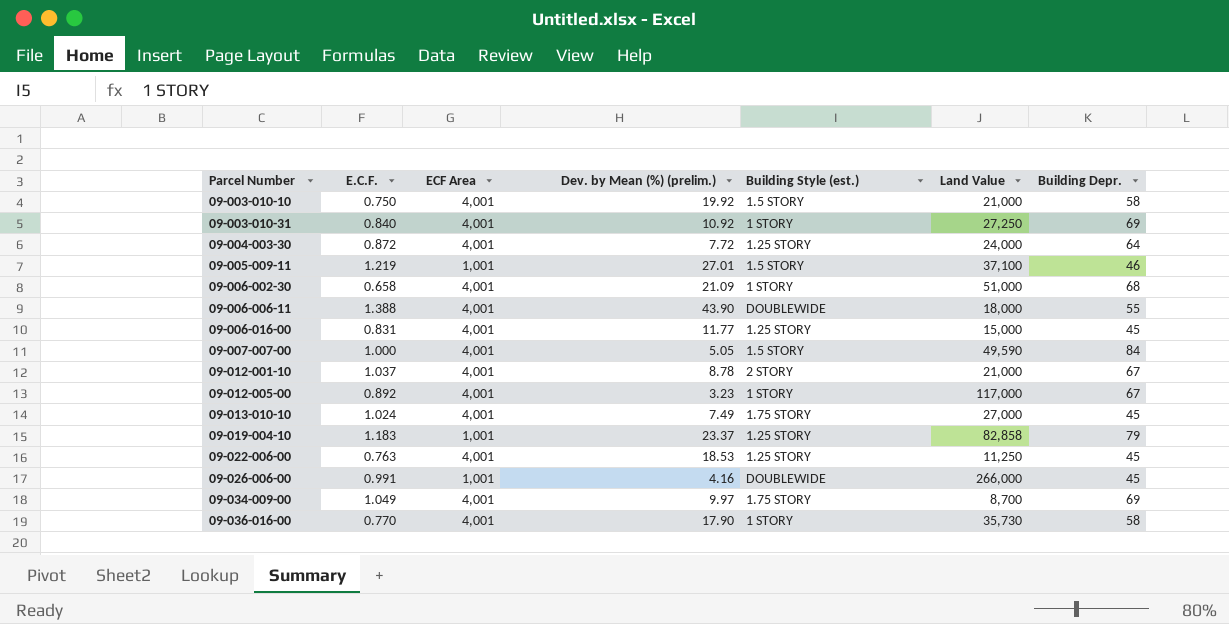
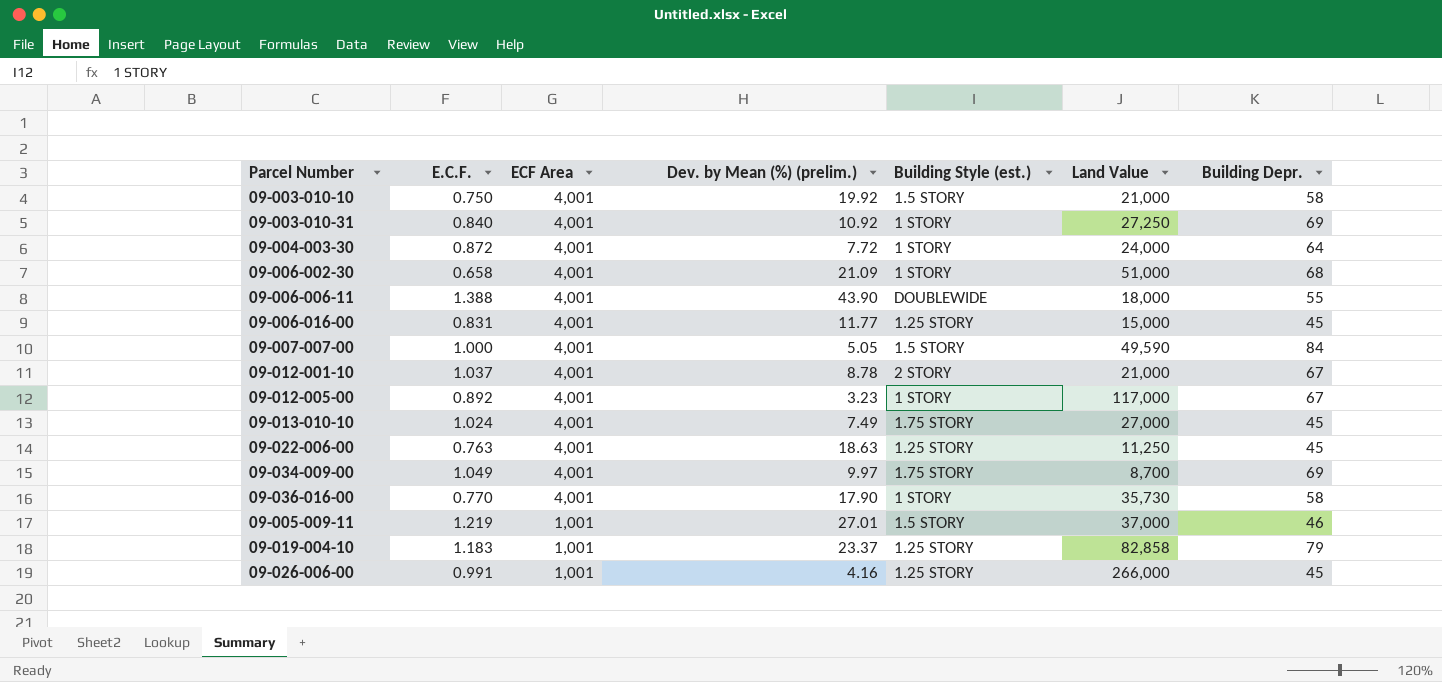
row order: Parcel Number ascending -> ECF Area descending
09-004-003-30 | Building Style (est.): 1.25 STORY -> 1 STORY
09-022-006-00 | Dev. by Mean (%) (prelim.): 18.53 -> 18.63
09-005-009-11 | Land Value: 37,100 -> 37,000
09-026-006-00 | Building Style (est.): DOUBLEWIDE -> 1.25 STORY

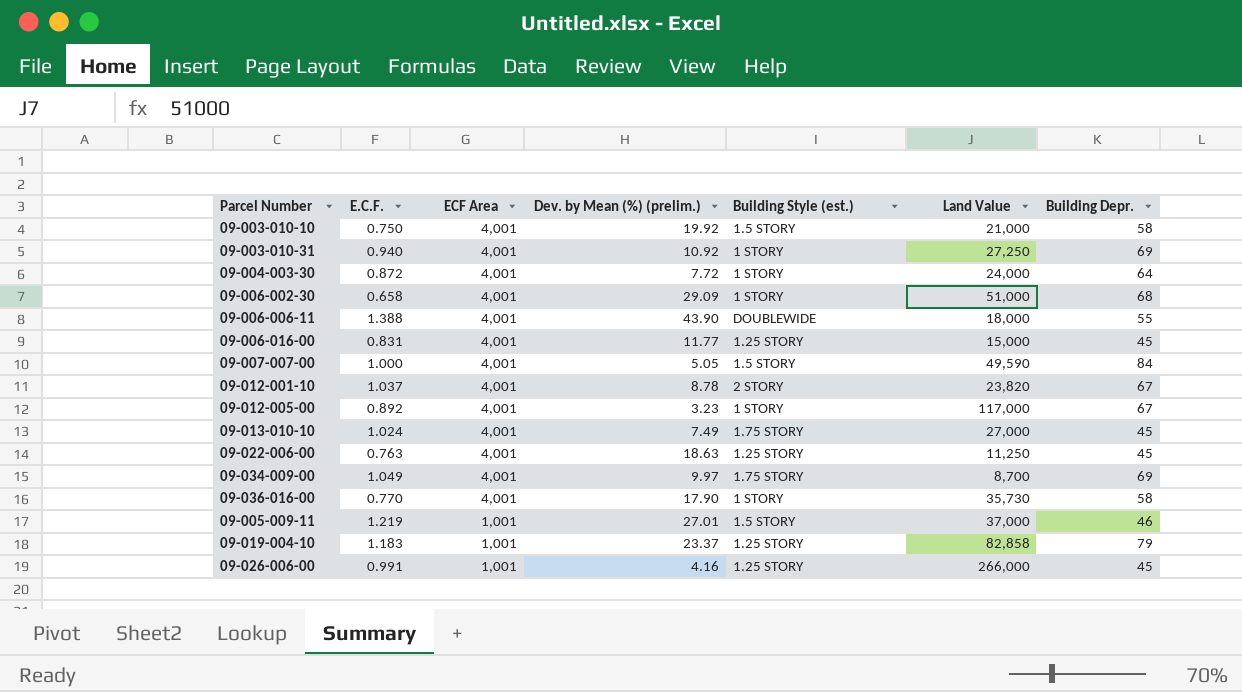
09-003-010-31 | E.C.F.: 0.840 -> 0.940
09-006-002-30 | Dev. by Mean (%) (prelim.): 21.09 -> 29.09
09-012-001-10 | Land Value: 21,000 -> 23,820

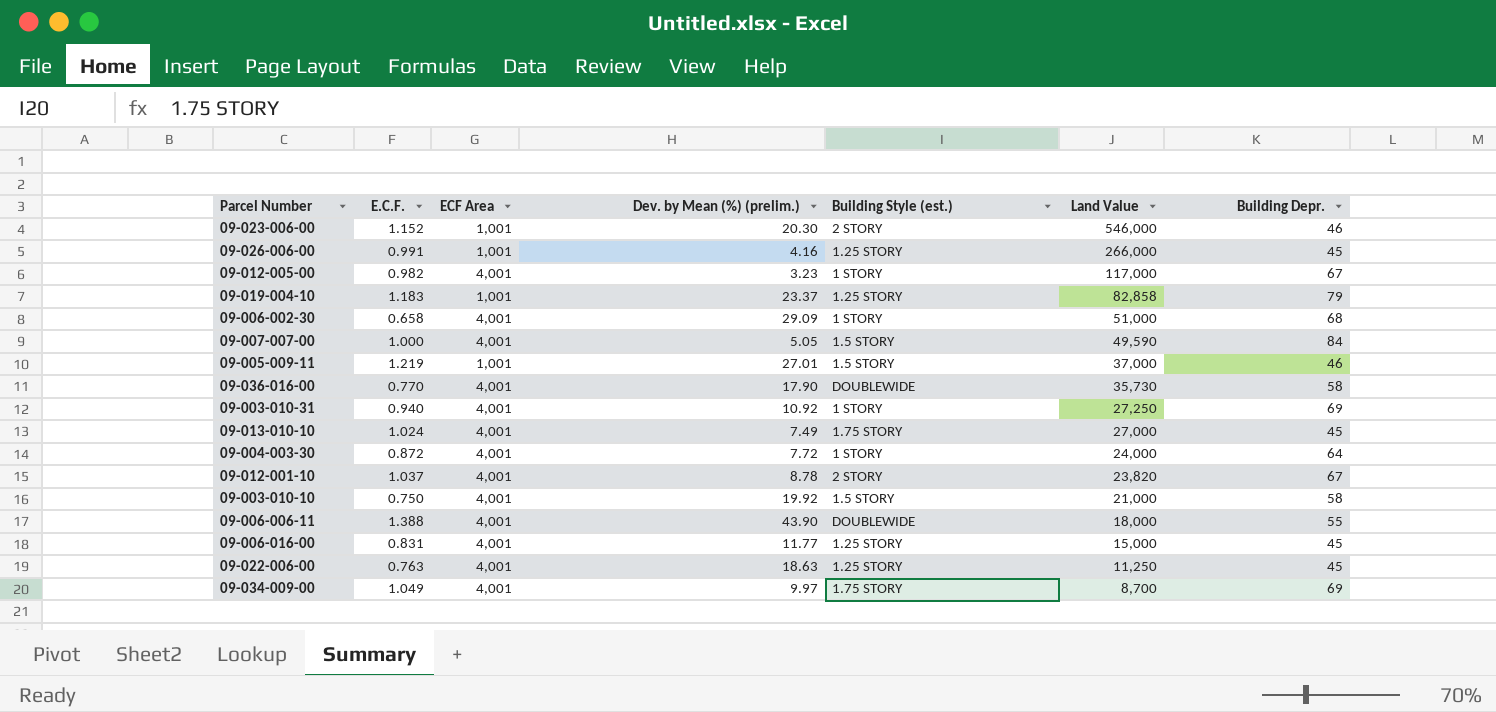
row order: ECF Area descending -> Land Value descending
row 09-023-006-00: none -> 1.152 | 1,001 | 20.30 | 2 STORY | 546,000 | 46
09-012-005-00 | E.C.F.: 0.892 -> 0.982
09-036-016-00 | Building Style (est.): 1 STORY -> DOUBLEWIDE

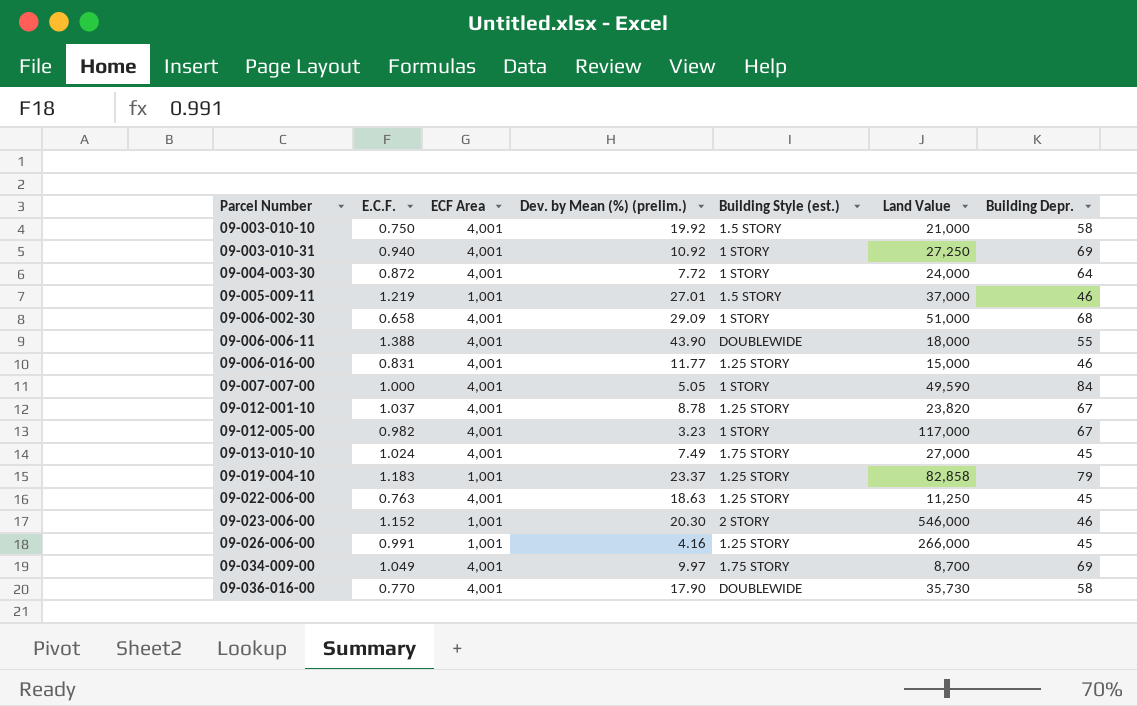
row order: Land Value descending -> Parcel Number ascending
09-006-016-00 | Building Depr.: 45 -> 46
09-007-007-00 | Building Style (est.): 1.5 STORY -> 1 STORY
09-012-001-10 | Building Style (est.): 2 STORY -> 1.25 STORY

